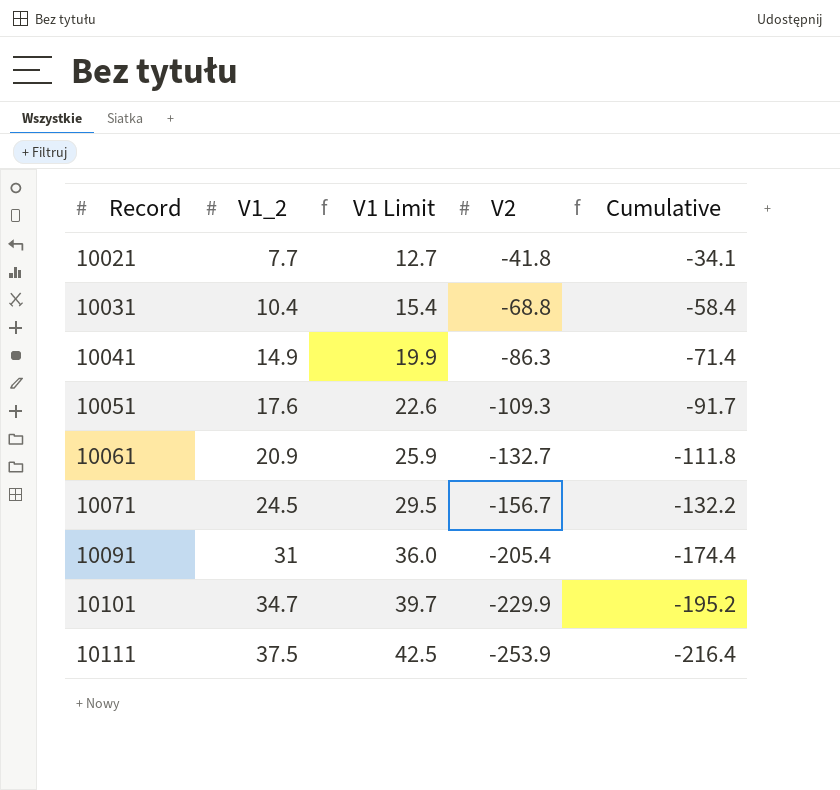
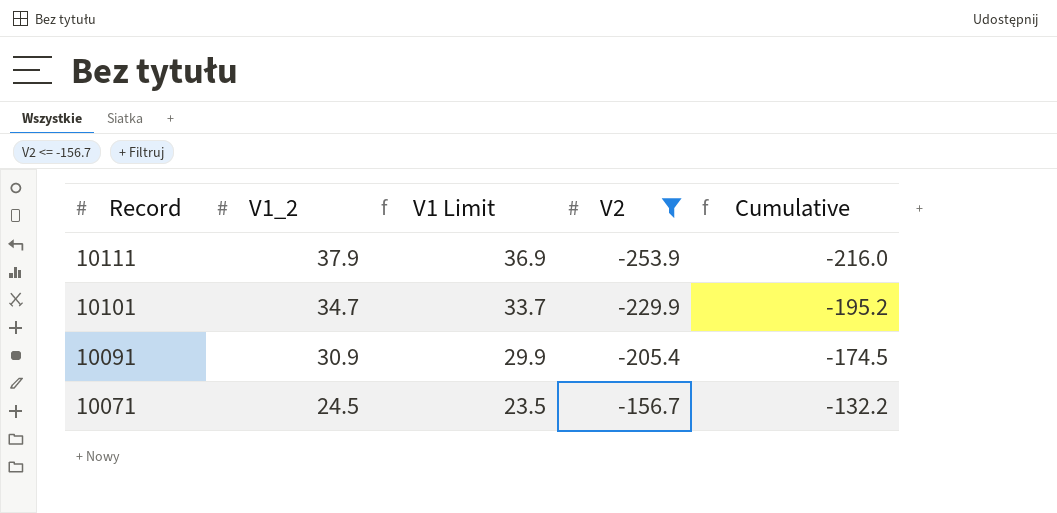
filter: none -> V2 <= -156.7
row order: Record ascending -> Record descending
column V1 Limit | formula: [V1_2] + 5 -> [V1_2] - 1
10111 | V1_2: 37.5 -> 37.9
10111 | Cumulative: -216.4 -> -216.0
10091 | V1_2: 31 -> 30.9
10091 | Cumulative: -174.4 -> -174.5

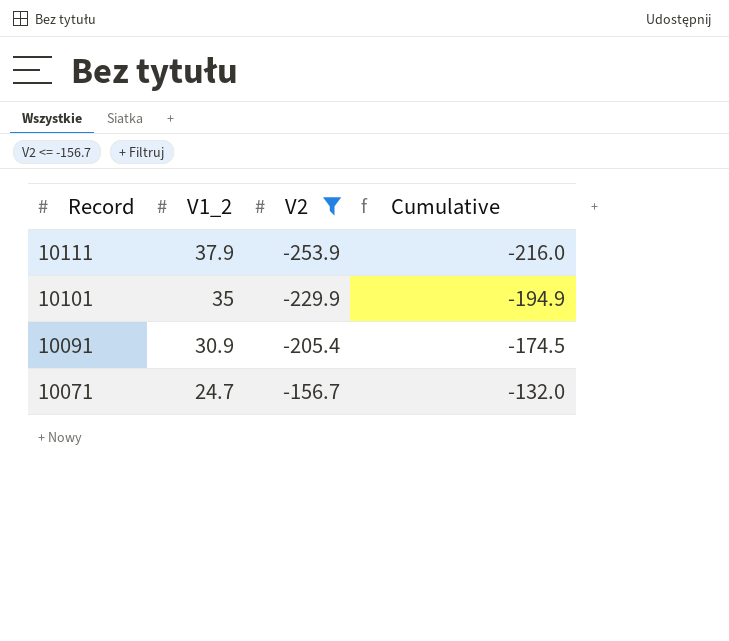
column V1 Limit | formula: [V1_2] - 1 -> none
10101 | V1_2: 34.7 -> 35
10101 | Cumulative: -195.2 -> -194.9
10071 | V1_2: 24.5 -> 24.7
10071 | Cumulative: -132.2 -> -132.0

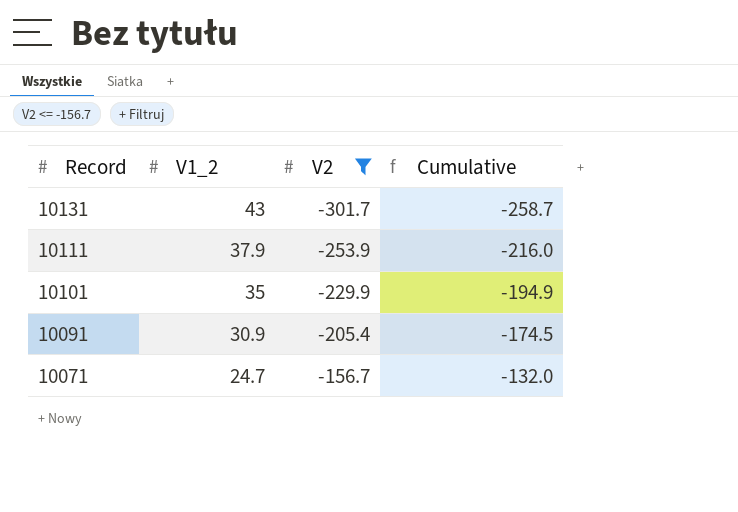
row 10131: none -> 43 | -301.7 | -258.7

